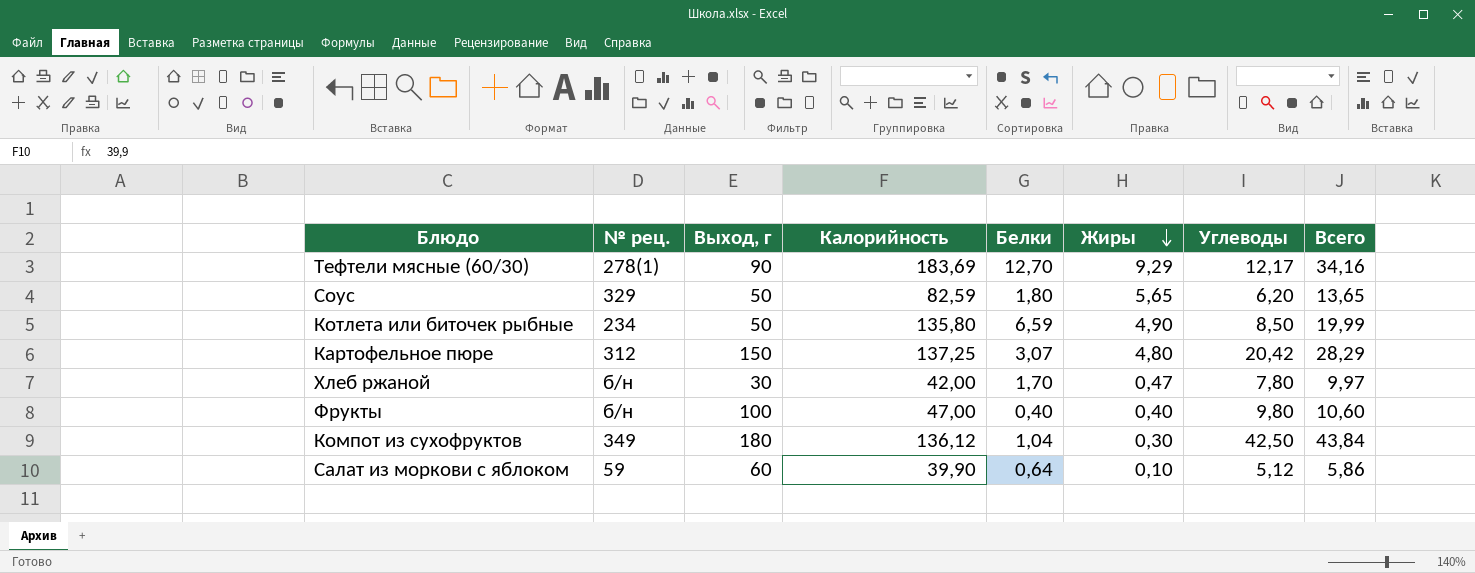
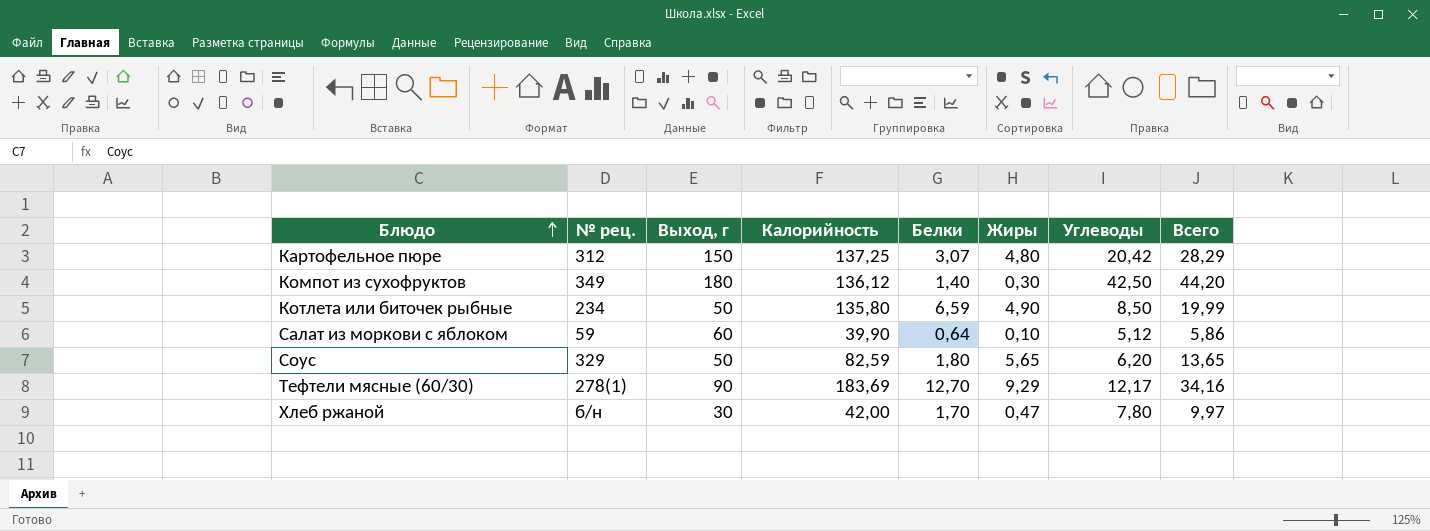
row order: Жиры descending -> Блюдо ascending
row Фрукты: б/н | 100 | 47,00 | 0,40 | 0,40 | 9,80 | 10,60 -> none
Компот из сухофруктов | Белки: 1,04 -> 1,40
Компот из сухофруктов | Всего: 43,84 -> 44,20

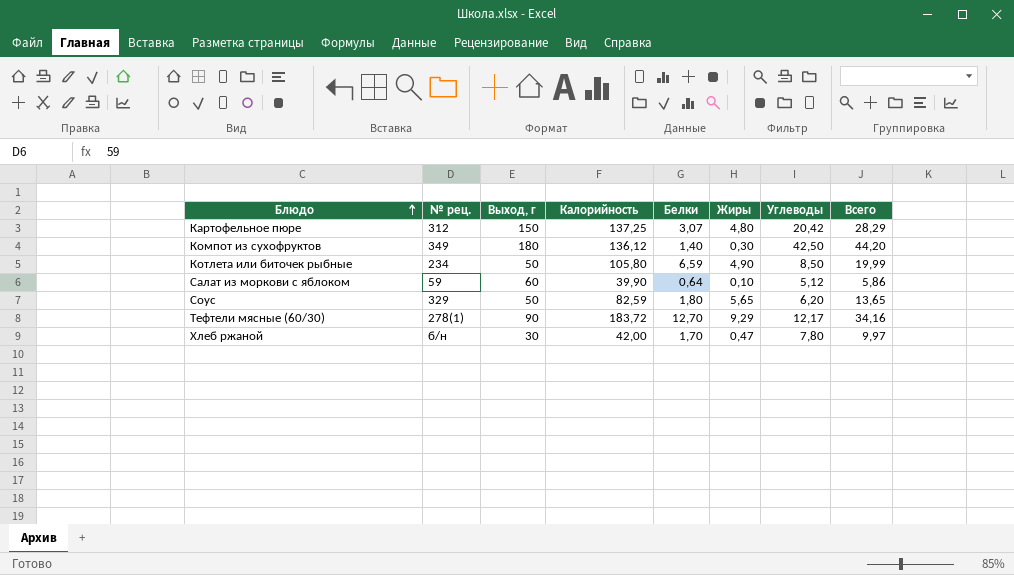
Котлета или биточек рыбные | Калорийность: 135,80 -> 105,80
Тефтели мясные (60/30) | Калорийность: 183,69 -> 183,72

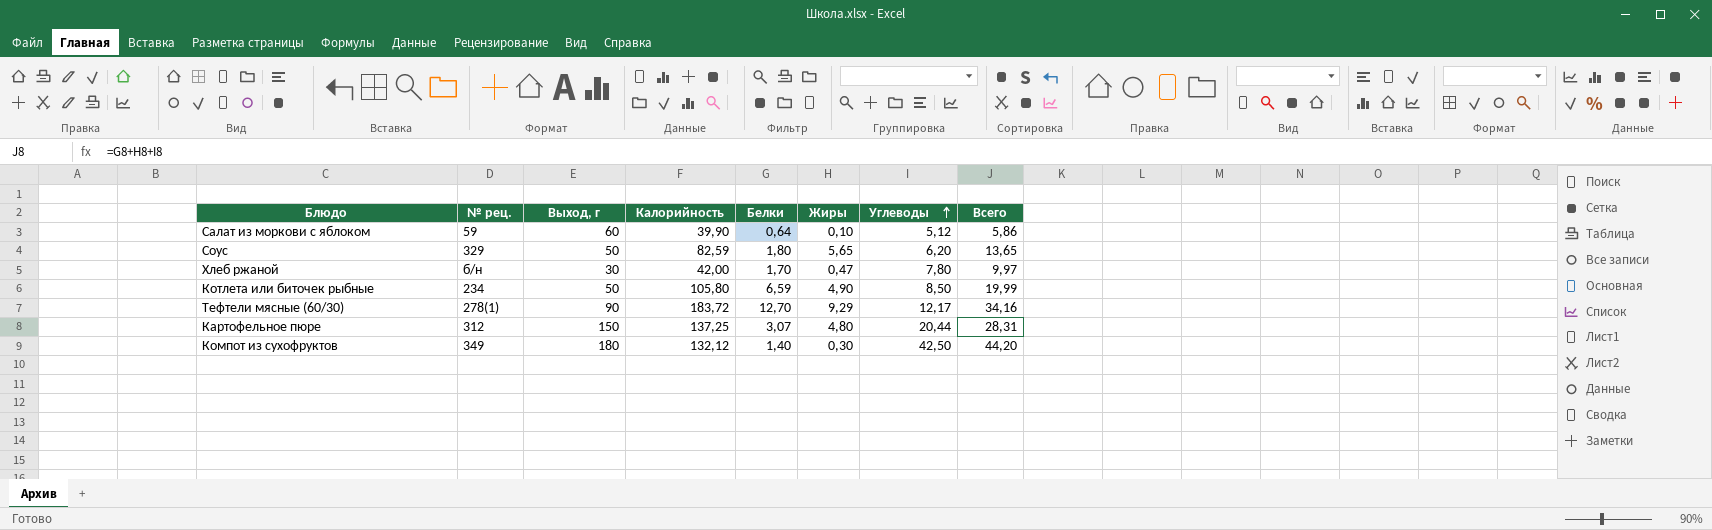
row order: Блюдо ascending -> Углеводы ascending
Картофельное пюре | Углеводы: 20,42 -> 20,44
Картофельное пюре | Всего: 28,29 -> 28,31
Компот из сухофруктов | Калорийность: 136,12 -> 132,12

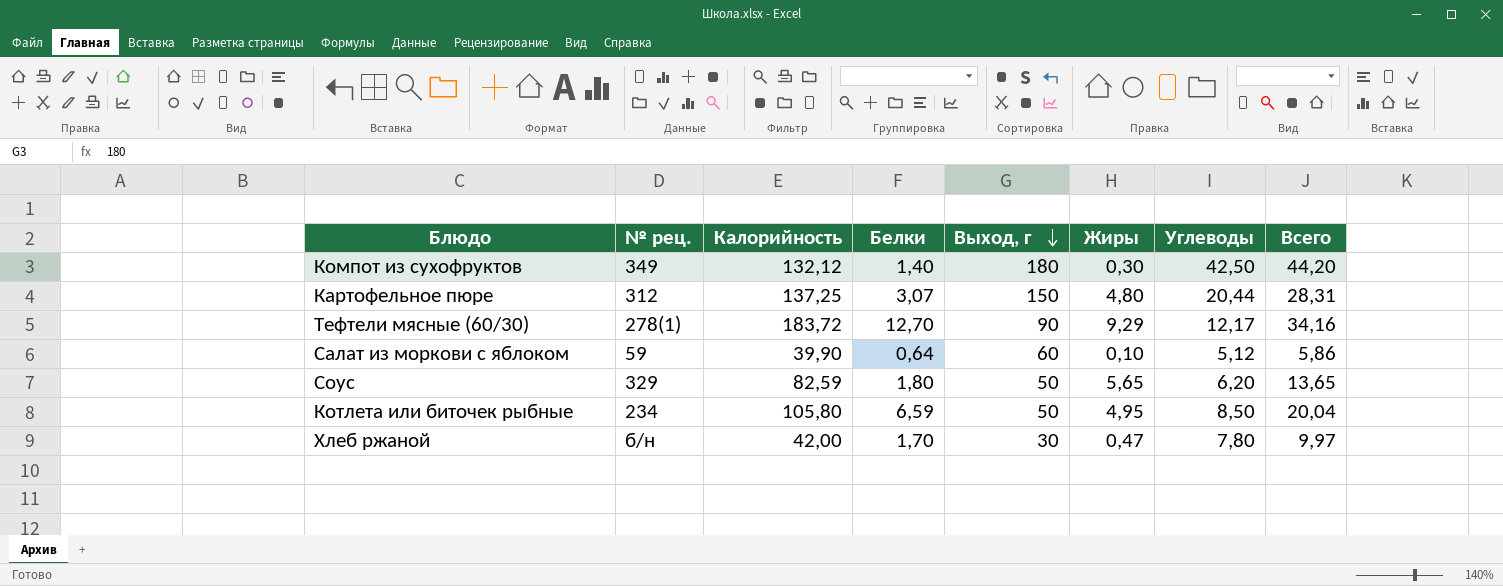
row order: Углеводы ascending -> Выход, г descending
column Выход, г | position: 3 -> 5
Котлета или биточек рыбные | Жиры: 4,90 -> 4,95
Котлета или биточек рыбные | Всего: 19,99 -> 20,04

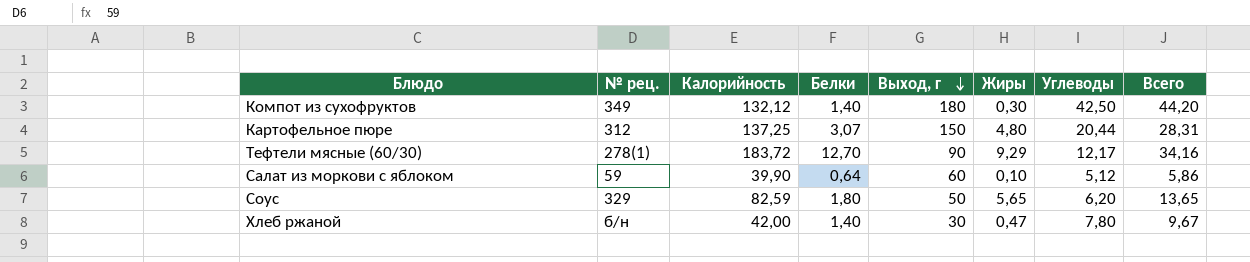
row Котлета или биточек рыбные: 234 | 105,80 | 6,59 | 50 | 4,95 | 8,50 | 20,04 -> none
Хлеб ржаной | Белки: 1,70 -> 1,40
Хлеб ржаной | Всего: 9,97 -> 9,67

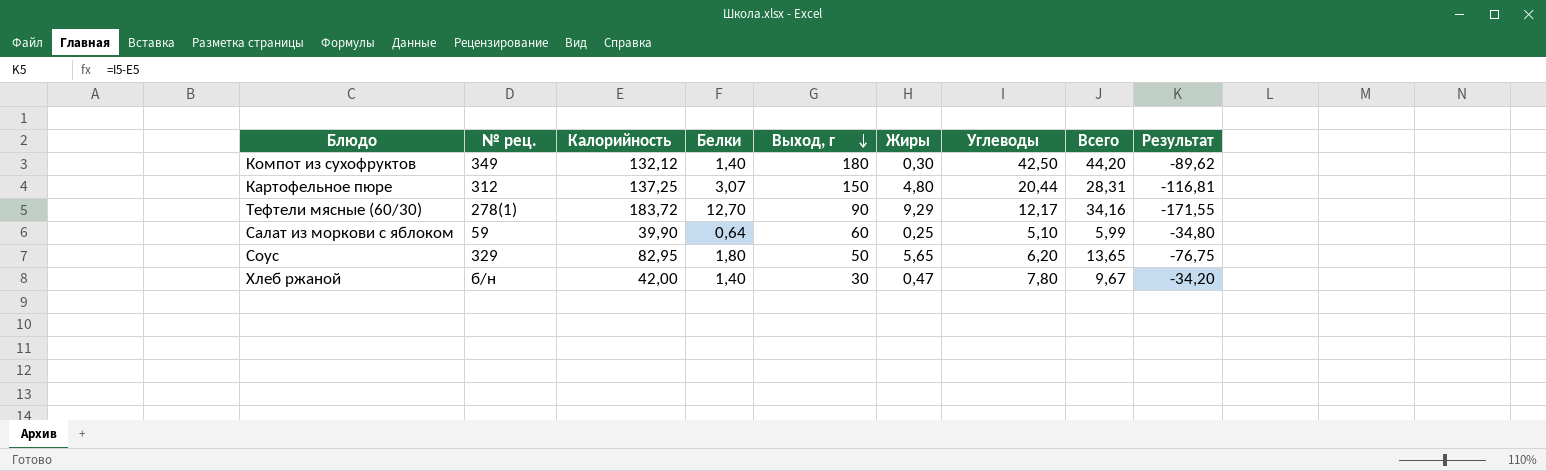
column Результат | formula: none -> [Углеводы] - [Калорийность]
Салат из моркови с яблоком | Жиры: 0,10 -> 0,25
Салат из моркови с яблоком | Углеводы: 5,12 -> 5,10
Салат из моркови с яблоком | Всего: 5,86 -> 5,99
Соус | Калорийность: 82,59 -> 82,95

